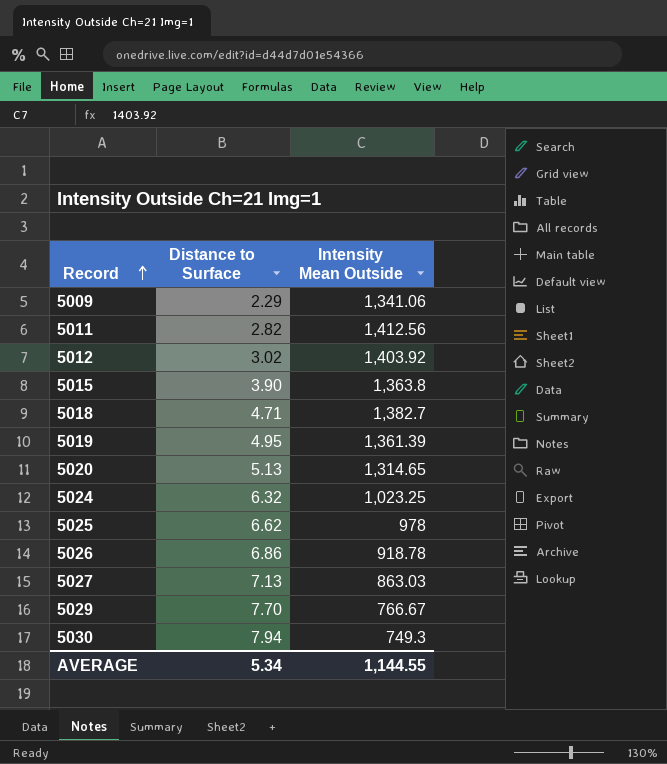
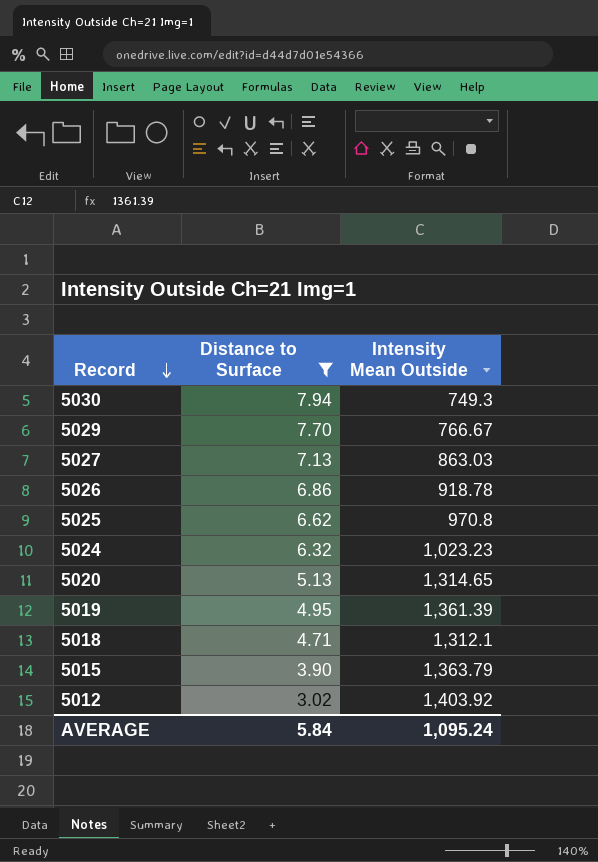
filter: none -> Distance to Surface >= 3.02
row order: Record ascending -> Record descending
5025 | Intensity Mean Outside: 978 -> 970.8
5024 | Intensity Mean Outside: 1,023.25 -> 1,023.23
5018 | Intensity Mean Outside: 1,382.7 -> 1,312.1
5015 | Intensity Mean Outside: 1,363.8 -> 1,363.79
AVERAGE | Distance to Surface: 5.34 -> 5.84
AVERAGE | Intensity Mean Outside: 1,144.55 -> 1,095.24

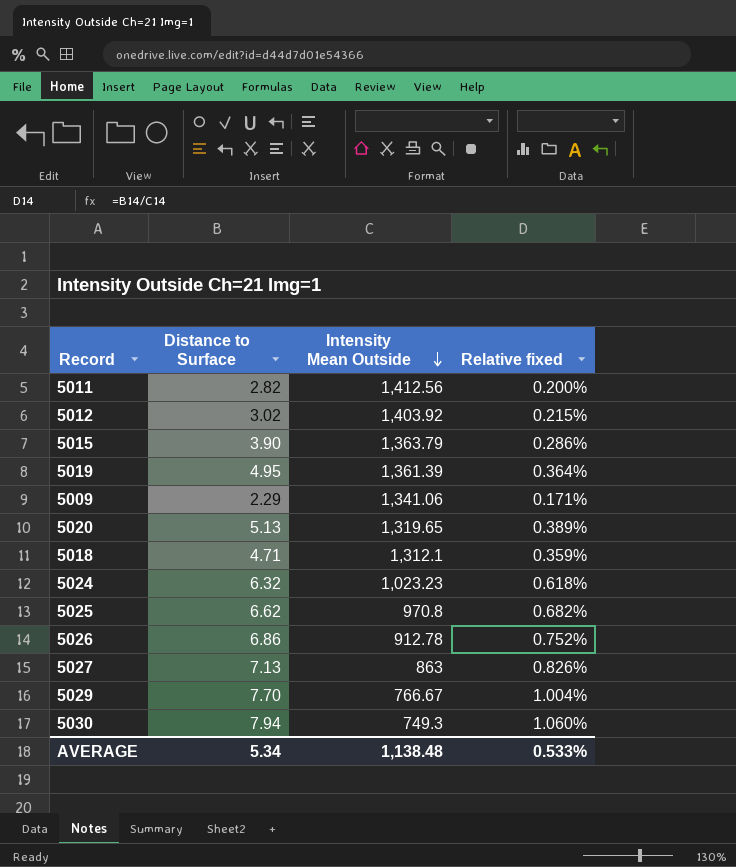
filter: Distance to Surface >= 3.02 -> none
row order: Record descending -> Intensity Mean Outside descending
column Relative fixed | formula: none -> [Distance to Surface] / [Intensity Mean Outside]
5020 | Intensity Mean Outside: 1,314.65 -> 1,319.65
5026 | Intensity Mean Outside: 918.78 -> 912.78
5027 | Intensity Mean Outside: 863.03 -> 863
AVERAGE | Distance to Surface: 5.84 -> 5.34
AVERAGE | Intensity Mean Outside: 1,095.24 -> 1,138.48

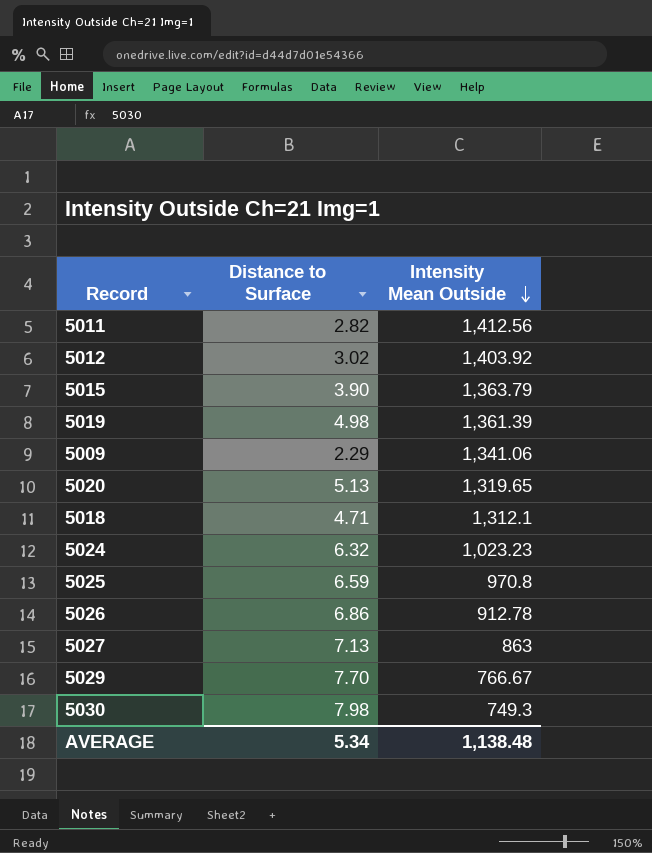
column Relative fixed | formula: [Distance to Surface] / [Intensity Mean Outside] -> none
5019 | Distance to Surface: 4.95 -> 4.98
5025 | Distance to Surface: 6.62 -> 6.59
5030 | Distance to Surface: 7.94 -> 7.98

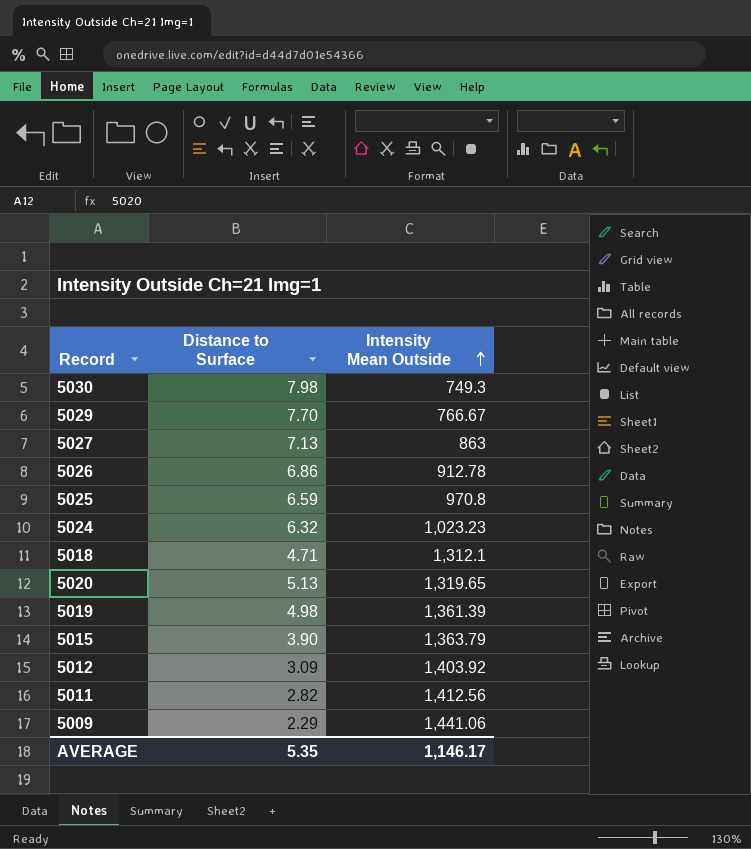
row order: Intensity Mean Outside descending -> Intensity Mean Outside ascending
5012 | Distance to Surface: 3.02 -> 3.09
5009 | Intensity Mean Outside: 1,341.06 -> 1,441.06
AVERAGE | Distance to Surface: 5.34 -> 5.35
AVERAGE | Intensity Mean Outside: 1,138.48 -> 1,146.17

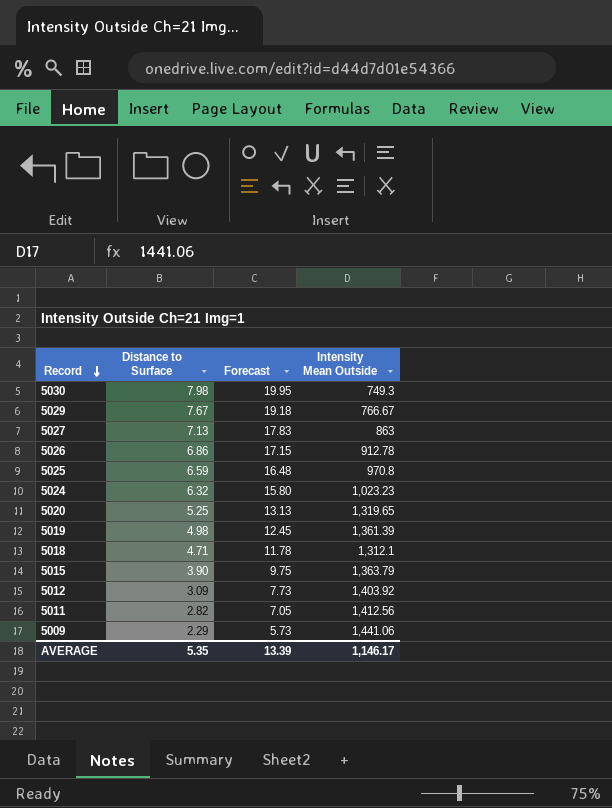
row order: Intensity Mean Outside ascending -> Record descending
column Forecast | formula: none -> [Distance to Surface] * 2.5
5029 | Distance to Surface: 7.70 -> 7.67
5020 | Distance to Surface: 5.13 -> 5.25

